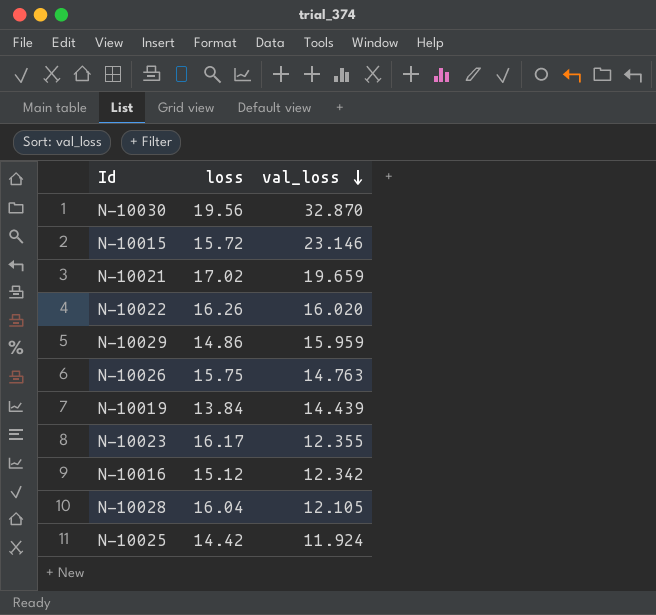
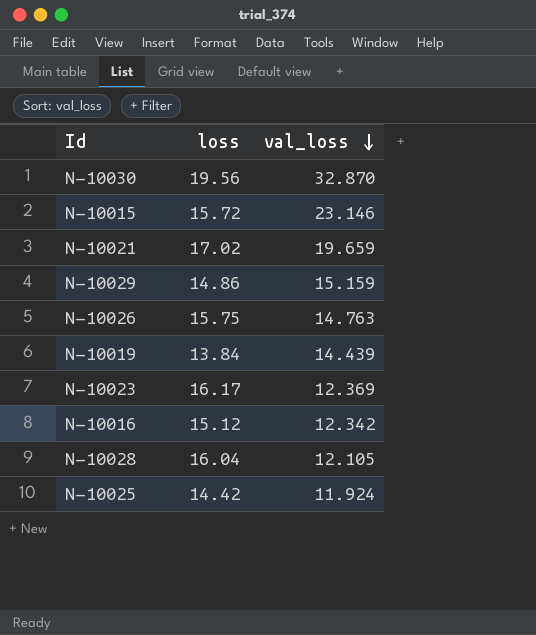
row N-10022: 16.26 | 16.020 -> none
N-10029 | val_loss: 15.959 -> 15.159
N-10023 | val_loss: 12.355 -> 12.369

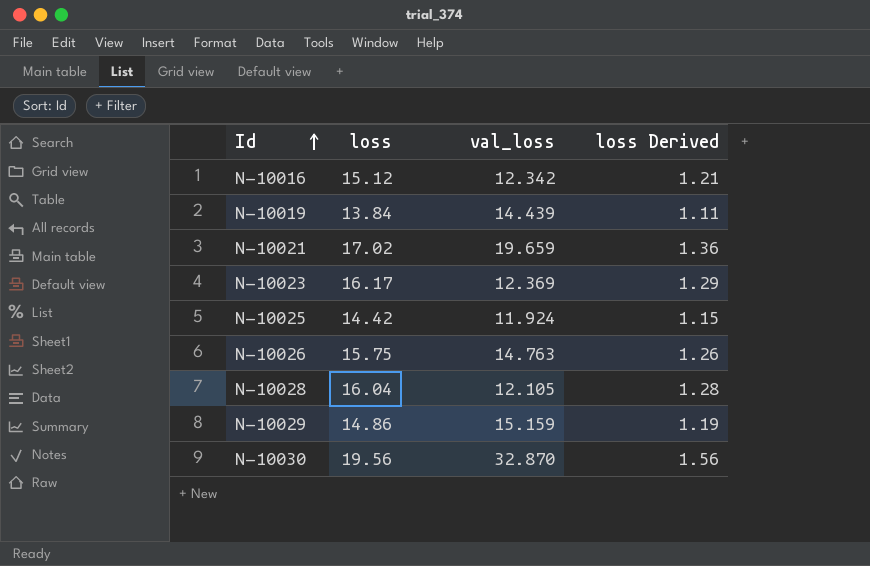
row order: val_loss descending -> Id ascending
column loss Derived | formula: none -> [loss] * 0.08
row N-10015: 15.72 | 23.146 -> none

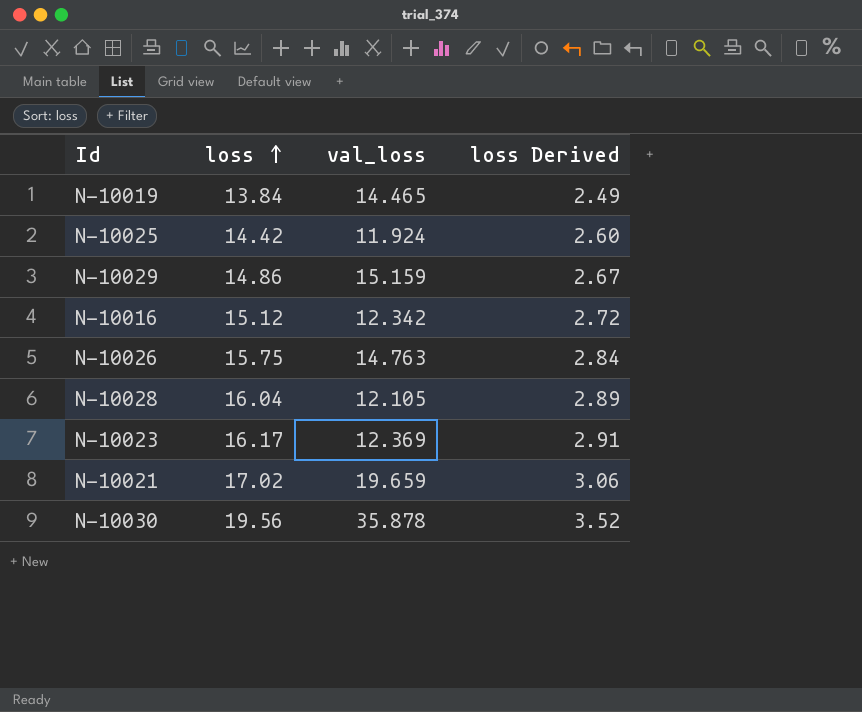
row order: Id ascending -> loss ascending
column loss Derived | formula: [loss] * 0.08 -> [loss] * 0.18
N-10019 | val_loss: 14.439 -> 14.465
N-10030 | val_loss: 32.870 -> 35.878

